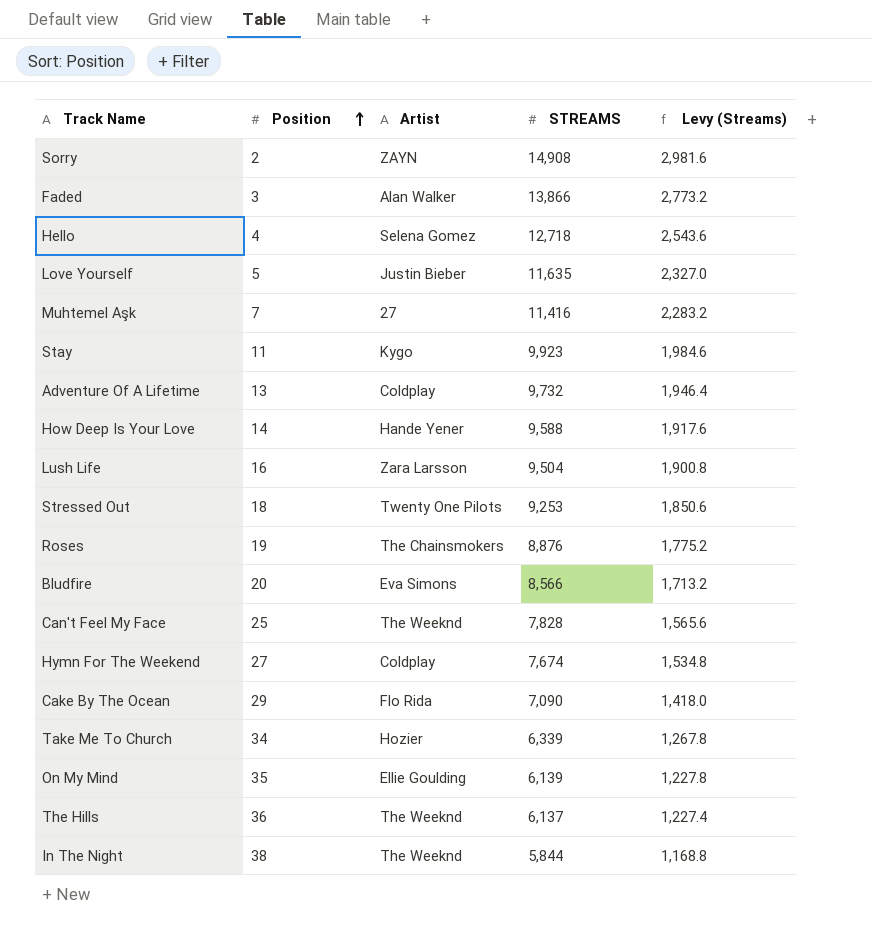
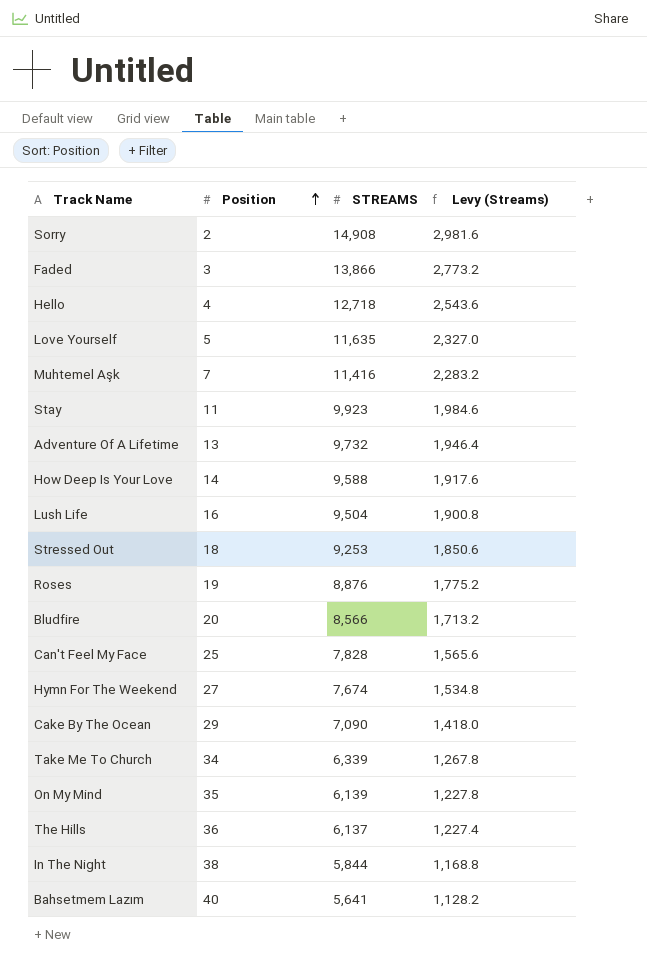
column Artist | position: 3 -> none
row Bahsetmem Lazım: none -> 40 | 5,641 | 1,128.2

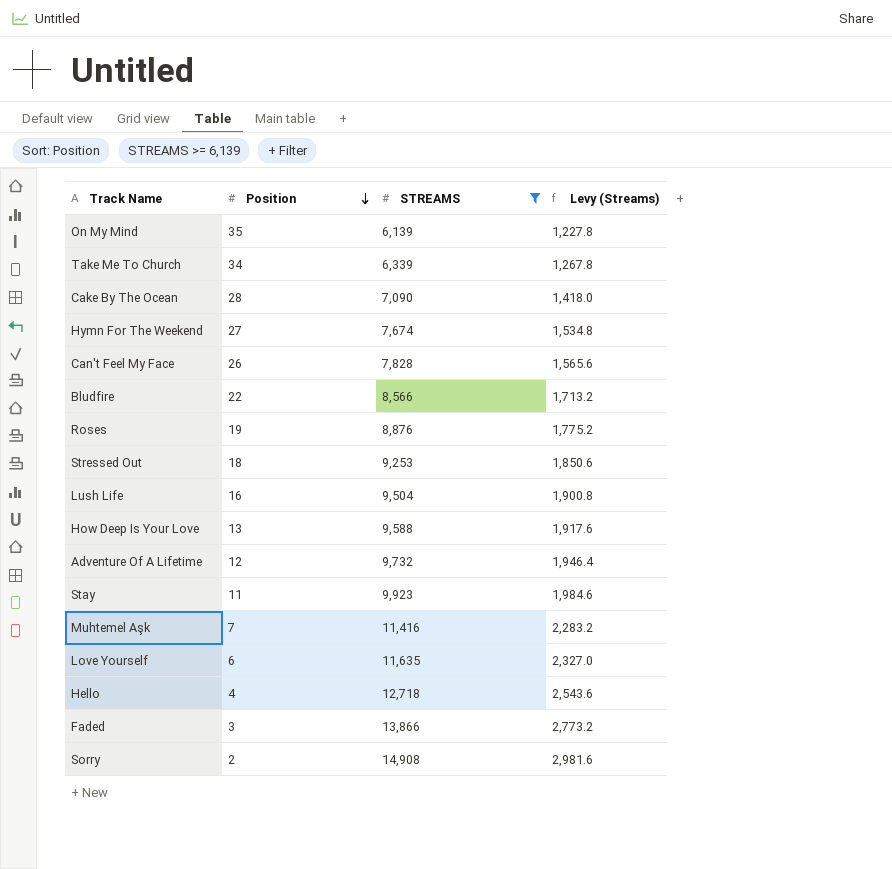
filter: none -> STREAMS >= 6,139
row order: Position ascending -> Position descending
Cake By The Ocean | Position: 29 -> 28
Can't Feel My Face | Position: 25 -> 26
Bludfire | Position: 20 -> 22
How Deep Is Your Love | Position: 14 -> 13
Adventure Of A Lifetime | Position: 13 -> 12
Love Yourself | Position: 5 -> 6

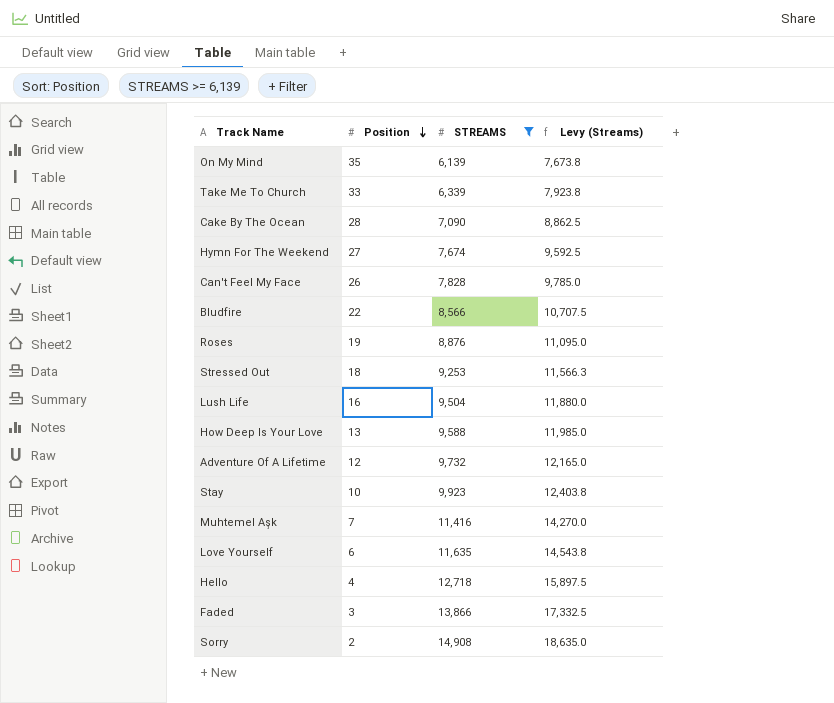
column Levy (Streams) | formula: [STREAMS] * 0.2 -> [STREAMS] * 1.25
Take Me To Church | Position: 34 -> 33
Stay | Position: 11 -> 10

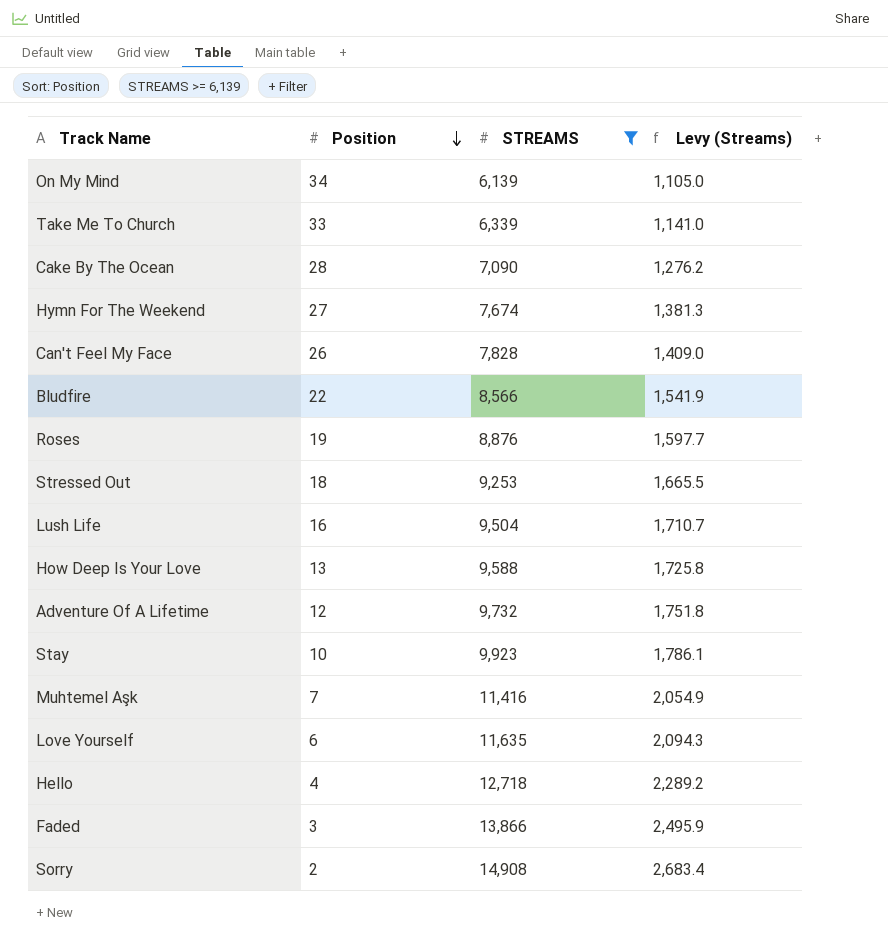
column Levy (Streams) | formula: [STREAMS] * 1.25 -> [STREAMS] * 0.18
On My Mind | Position: 35 -> 34

